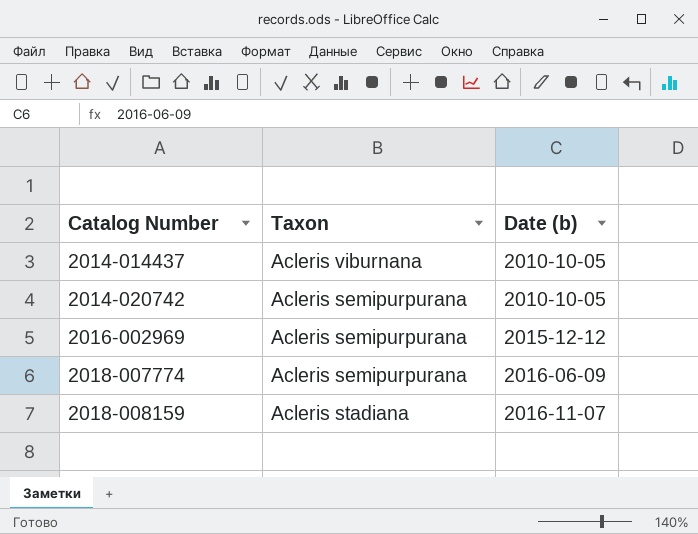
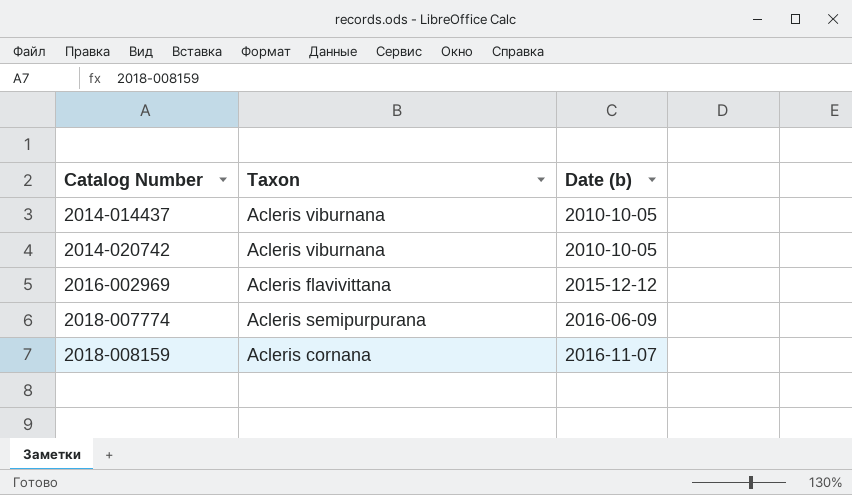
2014-020742 | Taxon: Acleris semipurpurana -> Acleris viburnana
2016-002969 | Taxon: Acleris semipurpurana -> Acleris flavivittana
2018-008159 | Taxon: Acleris stadiana -> Acleris cornana

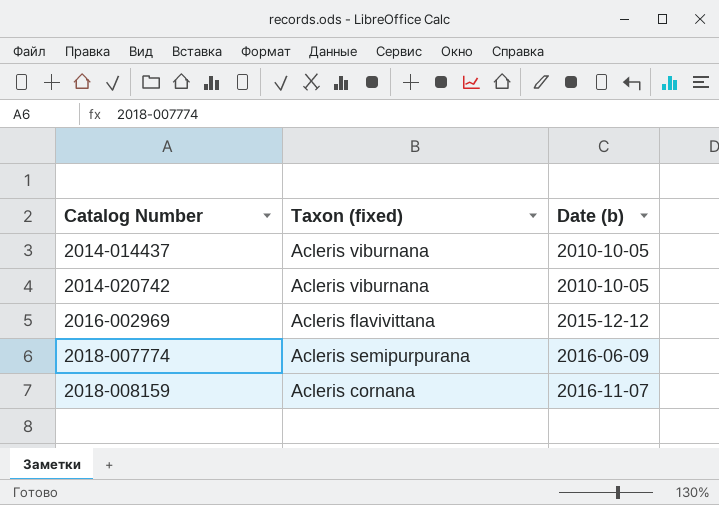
column name: Taxon -> Taxon (fixed)

